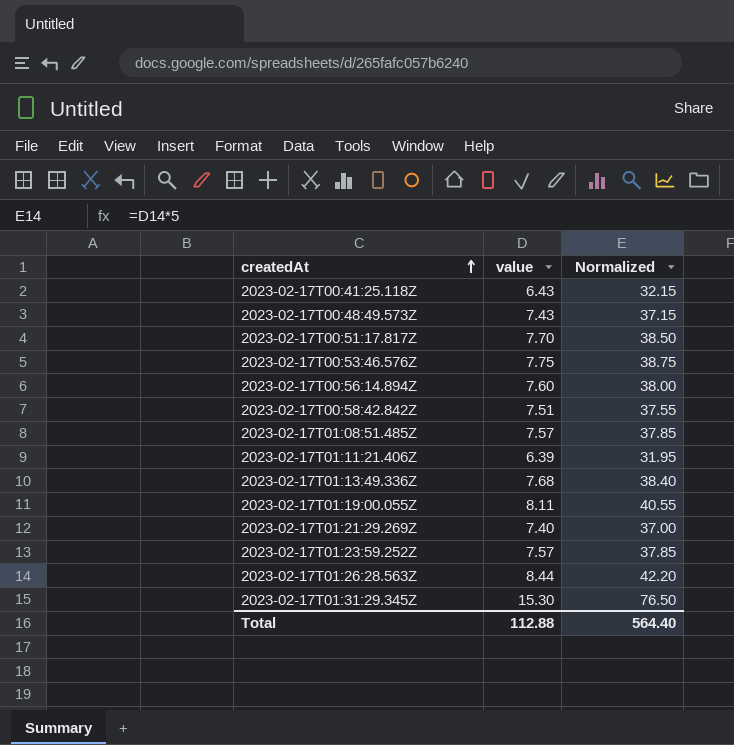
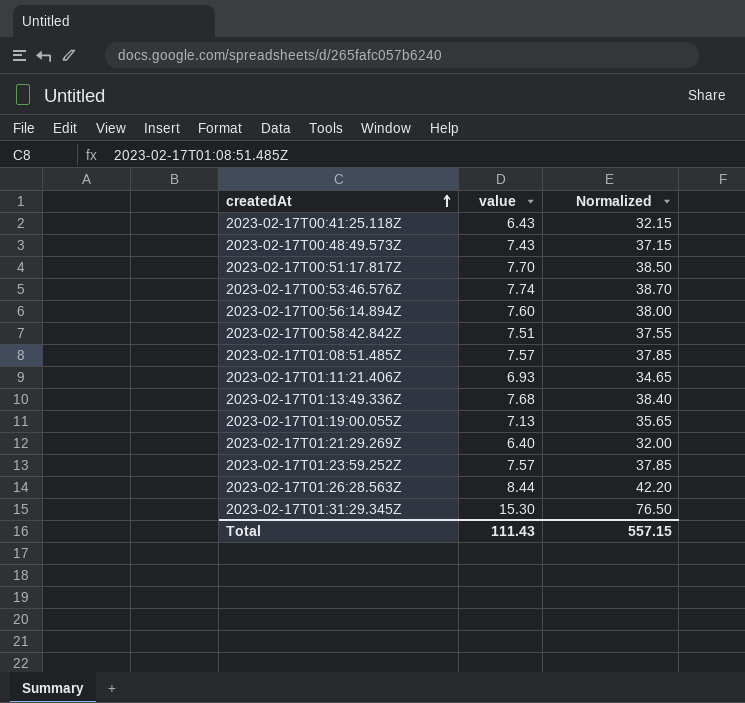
2023-02-17T00:53:46.576Z | value: 7.75 -> 7.74
2023-02-17T00:53:46.576Z | Normalized: 38.75 -> 38.70
2023-02-17T01:11:21.406Z | value: 6.39 -> 6.93
2023-02-17T01:11:21.406Z | Normalized: 31.95 -> 34.65
2023-02-17T01:19:00.055Z | value: 8.11 -> 7.13
2023-02-17T01:19:00.055Z | Normalized: 40.55 -> 35.65
2023-02-17T01:21:29.269Z | value: 7.40 -> 6.40
2023-02-17T01:21:29.269Z | Normalized: 37.00 -> 32.00
Total | value: 112.88 -> 111.43
Total | Normalized: 564.40 -> 557.15

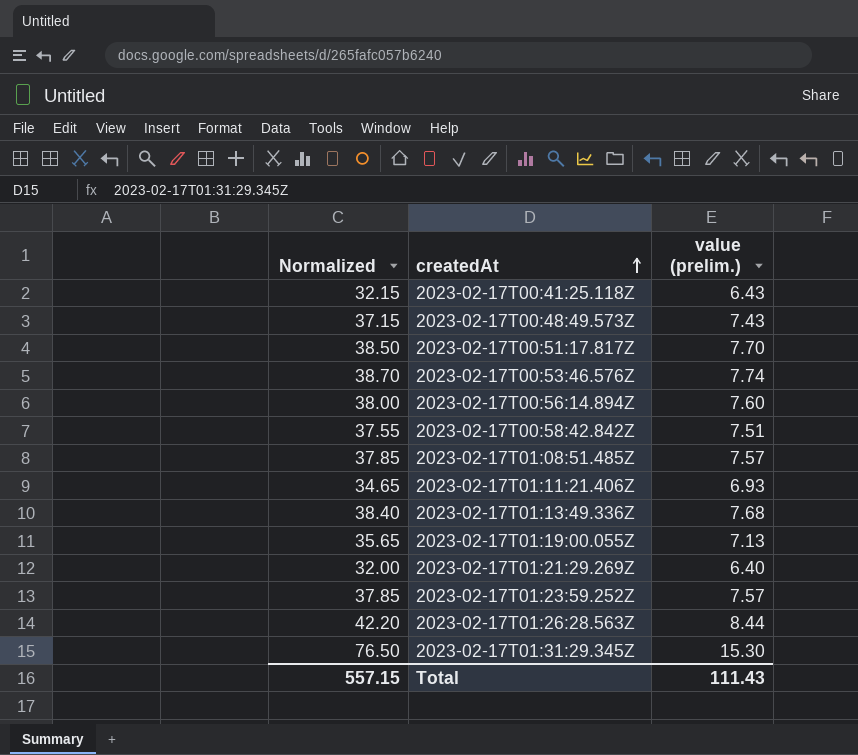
column Normalized | position: 3 -> 1
column name: value -> value (prelim.)

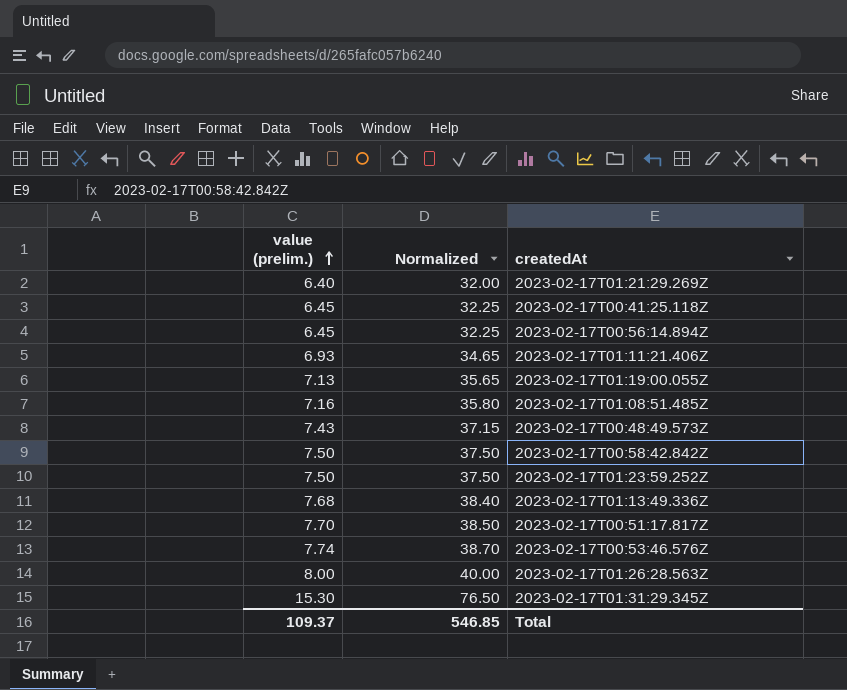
row order: createdAt ascending -> value (prelim.) ascending
column value (prelim.) | position: 3 -> 1
2023-02-17T00:41:25.118Z | value (prelim.): 6.43 -> 6.45
2023-02-17T00:41:25.118Z | Normalized: 32.15 -> 32.25
2023-02-17T00:56:14.894Z | value (prelim.): 7.60 -> 6.45
2023-02-17T00:56:14.894Z | Normalized: 38.00 -> 32.25
2023-02-17T01:08:51.485Z | value (prelim.): 7.57 -> 7.16
2023-02-17T01:08:51.485Z | Normalized: 37.85 -> 35.80
2023-02-17T00:58:42.842Z | value (prelim.): 7.51 -> 7.50
2023-02-17T00:58:42.842Z | Normalized: 37.55 -> 37.50
2023-02-17T01:23:59.252Z | value (prelim.): 7.57 -> 7.50
2023-02-17T01:23:59.252Z | Normalized: 37.85 -> 37.50
2023-02-17T01:26:28.563Z | value (prelim.): 8.44 -> 8.00
2023-02-17T01:26:28.563Z | Normalized: 42.20 -> 40.00
Total | value (prelim.): 111.43 -> 109.37
Total | Normalized: 557.15 -> 546.85

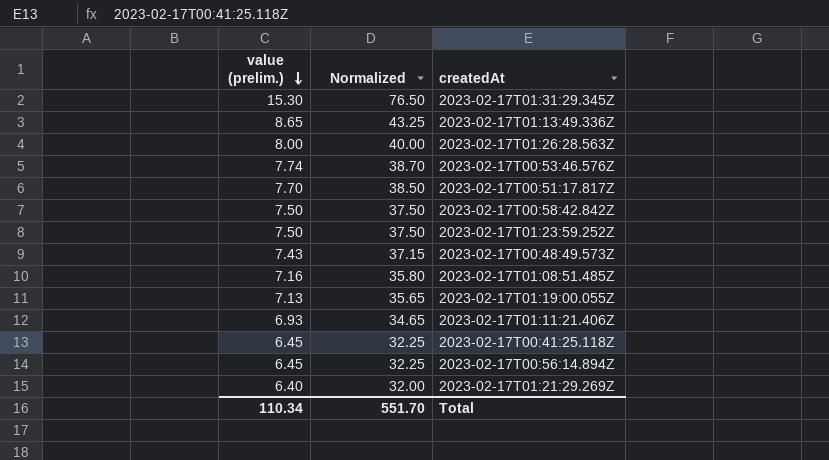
row order: value (prelim.) ascending -> value (prelim.) descending
2023-02-17T01:13:49.336Z | value (prelim.): 7.68 -> 8.65
2023-02-17T01:13:49.336Z | Normalized: 38.40 -> 43.25
Total | value (prelim.): 109.37 -> 110.34
Total | Normalized: 546.85 -> 551.70

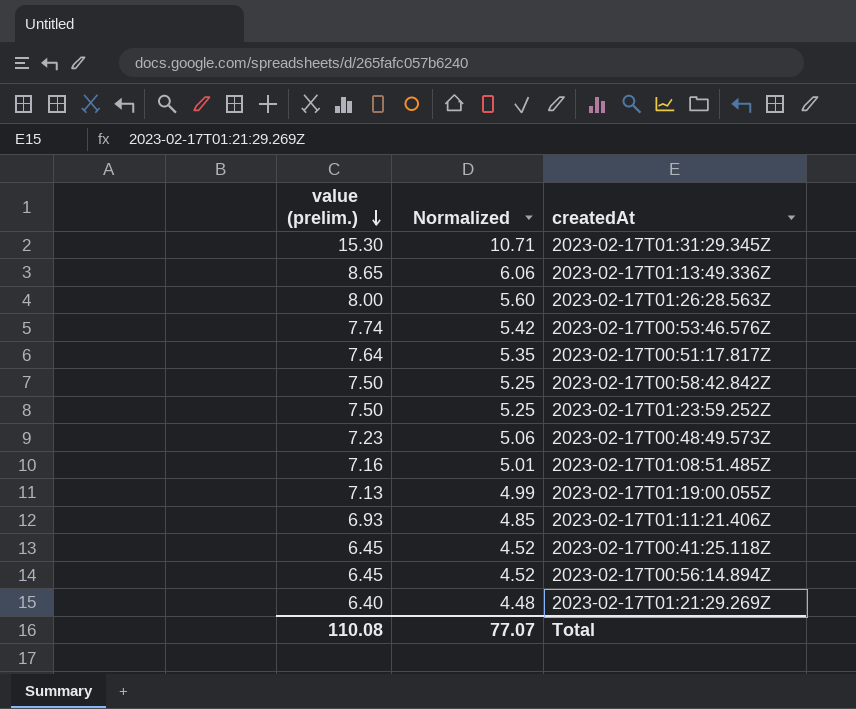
column Normalized | formula: [value (prelim.)] * 5 -> [value (prelim.)] * 0.7
2023-02-17T00:51:17.817Z | value (prelim.): 7.70 -> 7.64
2023-02-17T00:48:49.573Z | value (prelim.): 7.43 -> 7.23
Total | value (prelim.): 110.34 -> 110.08
Total | Normalized: 551.70 -> 77.07

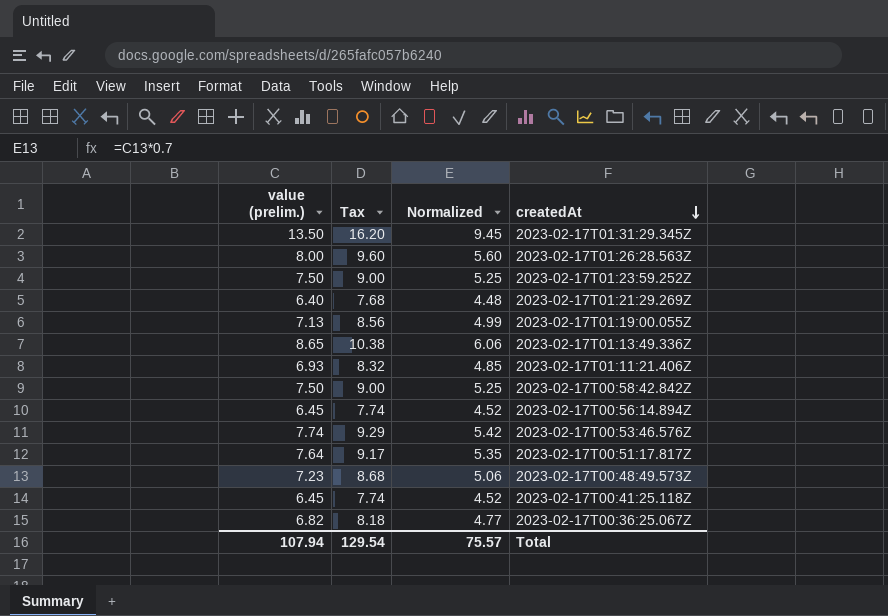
row order: value (prelim.) descending -> createdAt descending
column Tax | formula: none -> [value (prelim.)] * 1.2
row 2023-02-17T01:08:51.485Z: 7.16 | 5.01 -> none
2023-02-17T01:31:29.345Z | value (prelim.): 15.30 -> 13.50
2023-02-17T01:31:29.345Z | Normalized: 10.71 -> 9.45
row 2023-02-17T00:36:25.067Z: none -> 6.82 | 8.18 | 4.77
Total | value (prelim.): 110.08 -> 107.94
Total | Normalized: 77.07 -> 75.57

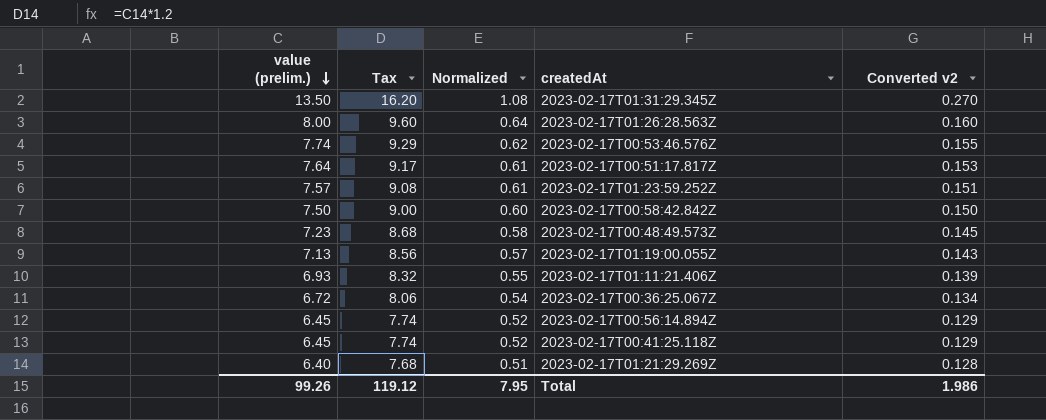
row order: createdAt descending -> value (prelim.) descending
column Normalized | formula: [value (prelim.)] * 0.7 -> [value (prelim.)] * 0.08
column Converted v2 | formula: none -> [value (prelim.)] * 0.02
row 2023-02-17T01:13:49.336Z: 8.65 | 10.38 | 6.06 -> none
2023-02-17T01:23:59.252Z | value (prelim.): 7.50 -> 7.57
2023-02-17T01:23:59.252Z | Tax: 9.00 -> 9.08
2023-02-17T00:36:25.067Z | value (prelim.): 6.82 -> 6.72
2023-02-17T00:36:25.067Z | Tax: 8.18 -> 8.06
Total | value (prelim.): 107.94 -> 99.26
Total | Tax: 129.54 -> 119.12
Total | Normalized: 75.57 -> 7.95

